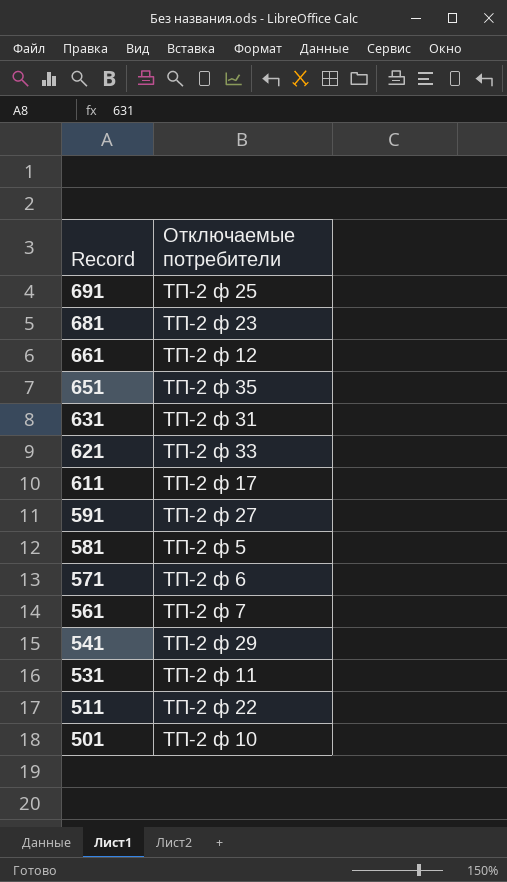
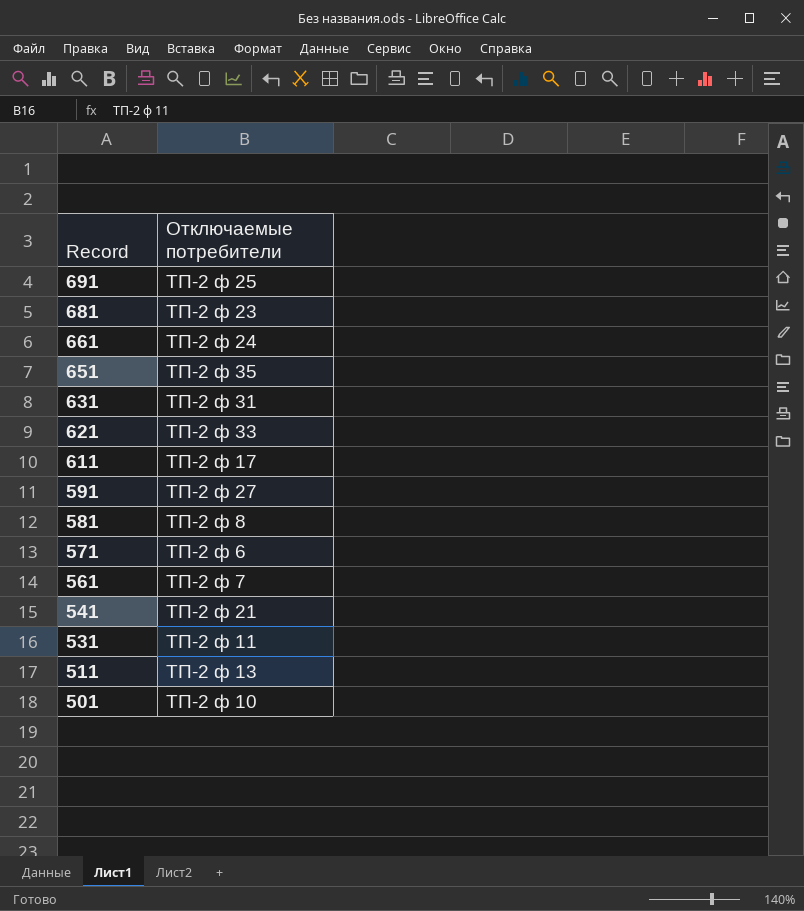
661 | Отключаемые потребители: ТП-2 ф 12 -> ТП-2 ф 24
581 | Отключаемые потребители: ТП-2 ф 5 -> ТП-2 ф 8
541 | Отключаемые потребители: ТП-2 ф 29 -> ТП-2 ф 21
511 | Отключаемые потребители: ТП-2 ф 22 -> ТП-2 ф 13

